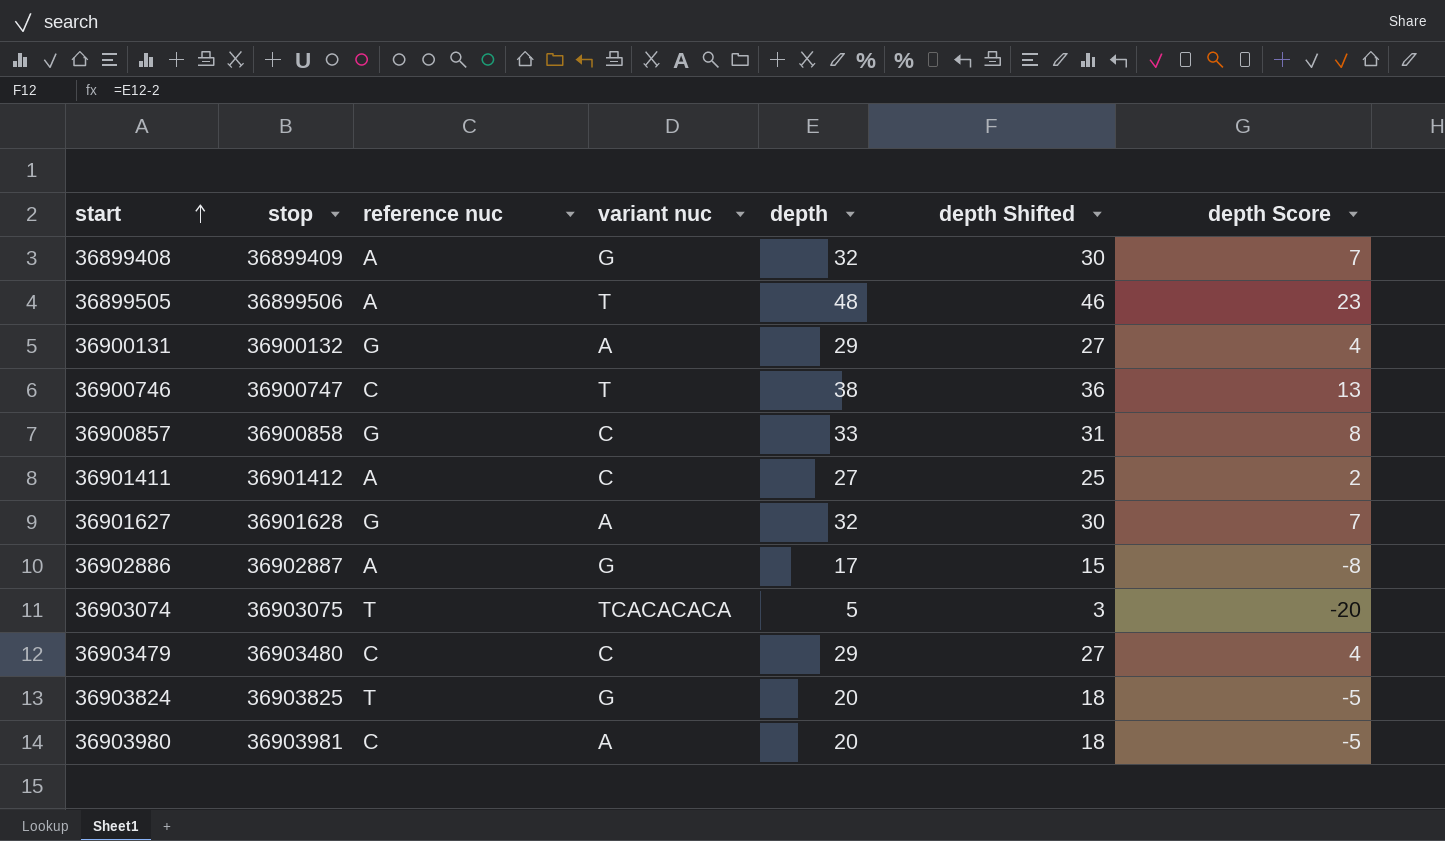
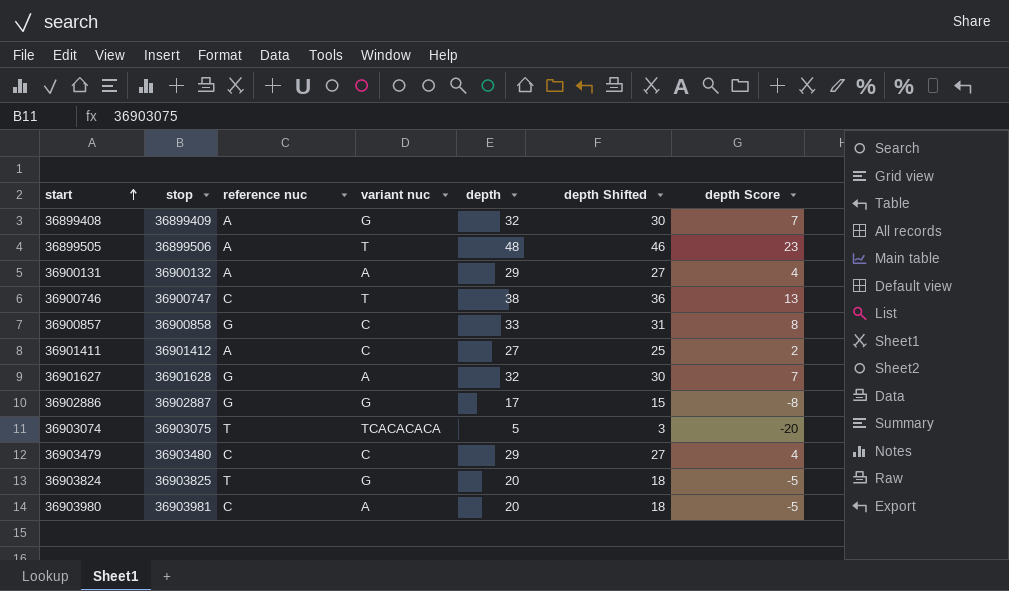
36900131 | reference nuc: G -> A
36902886 | reference nuc: A -> G

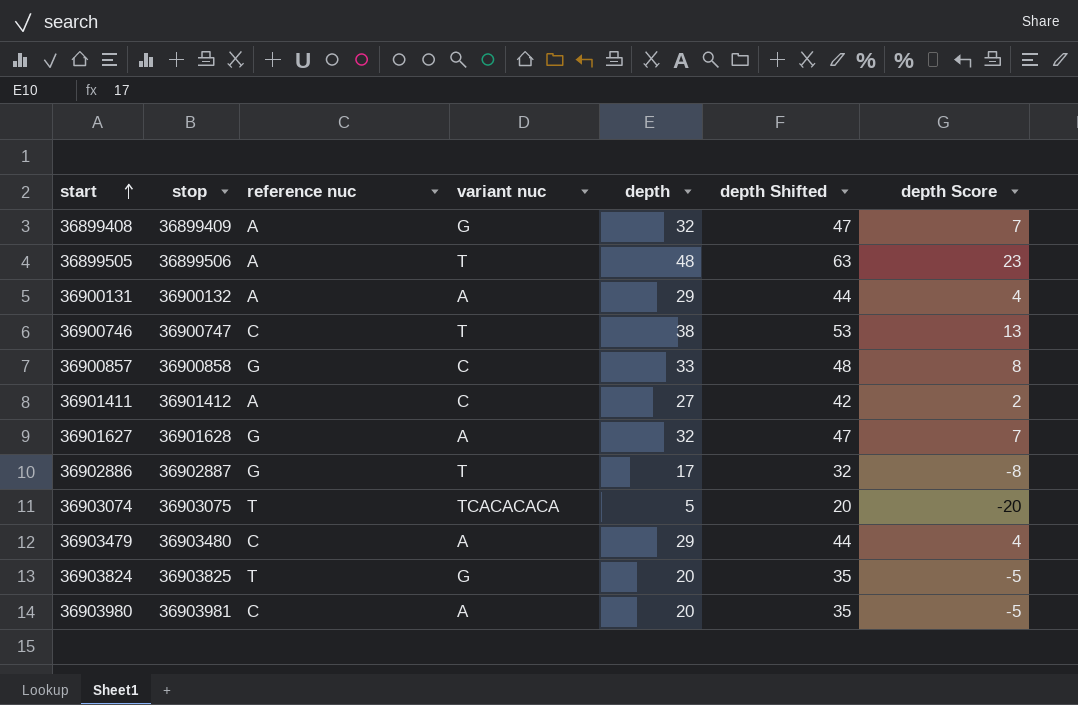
column depth Shifted | formula: [depth] - 2 -> [depth] + 15
36902886 | variant nuc: G -> T
36903479 | variant nuc: C -> A

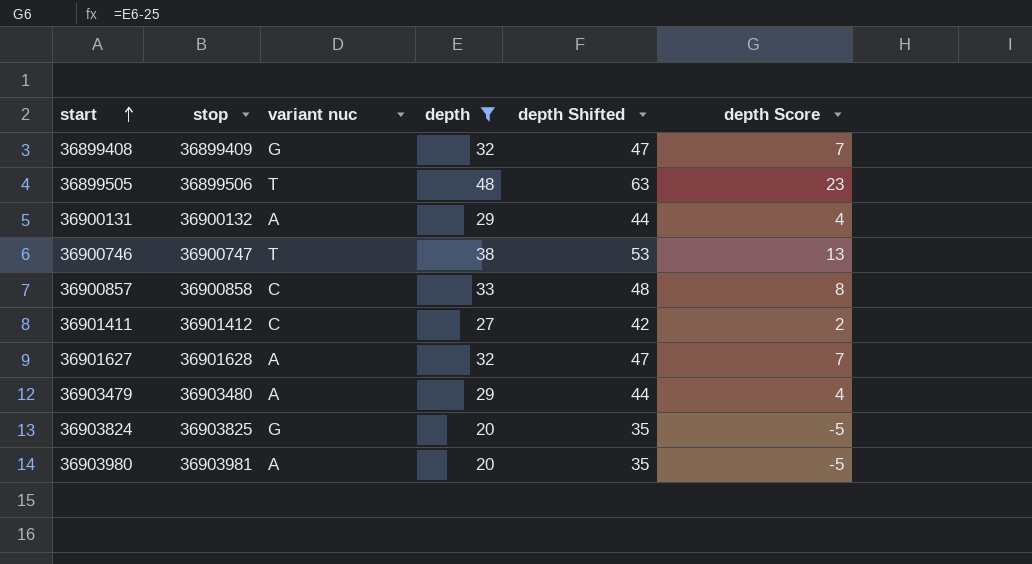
filter: none -> depth >= 20
column reference nuc | position: 3 -> none

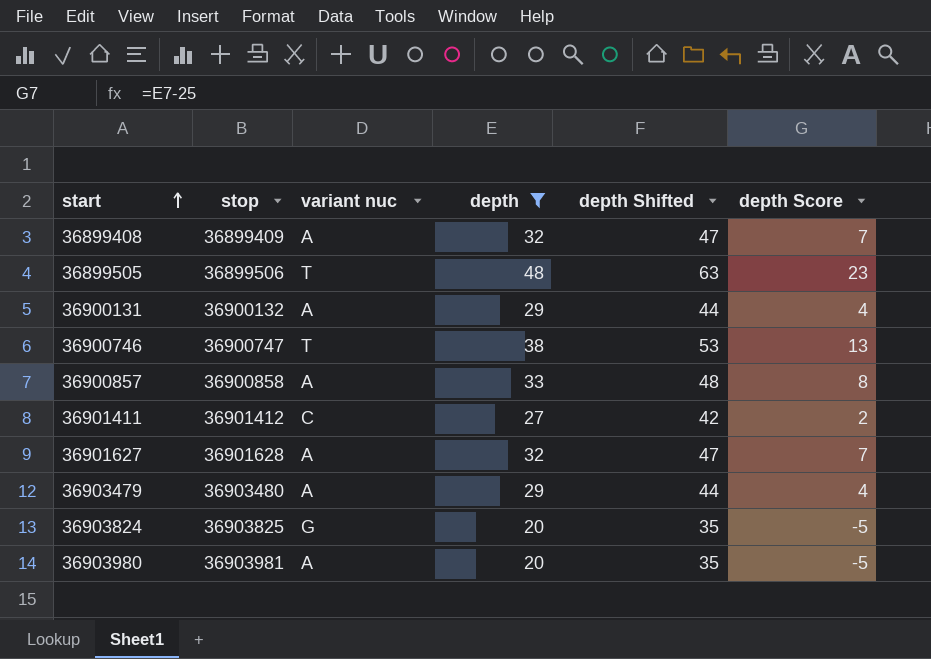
36899408 | variant nuc: G -> A
36900857 | variant nuc: C -> A

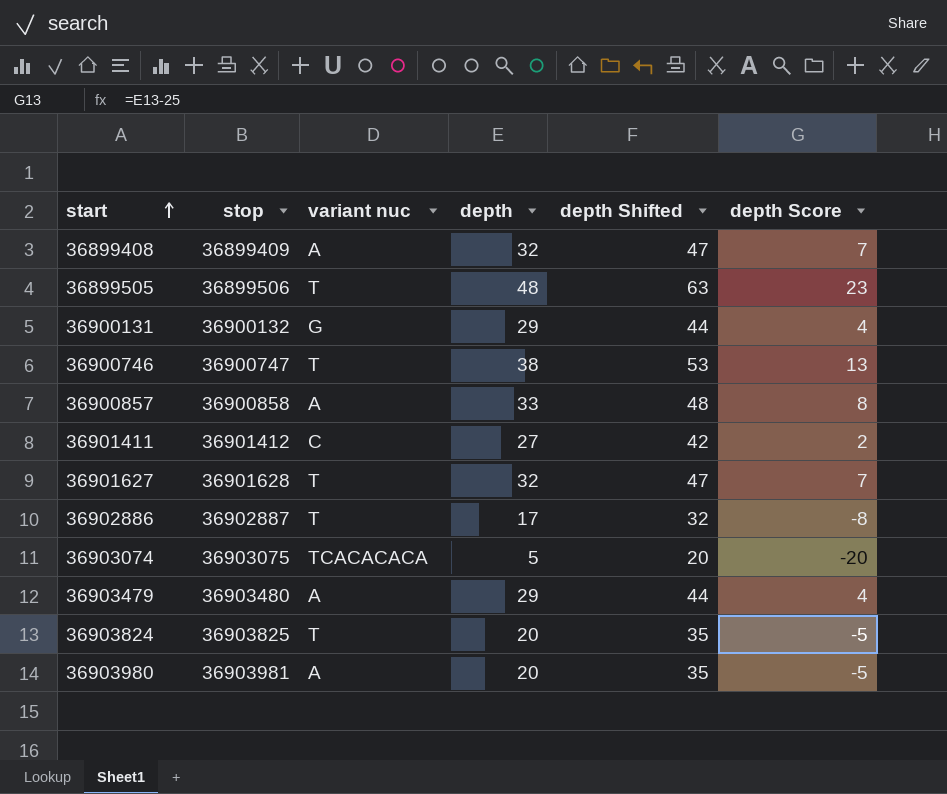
filter: depth >= 20 -> none
36900131 | variant nuc: A -> G
36901627 | variant nuc: A -> T
36903824 | variant nuc: G -> T

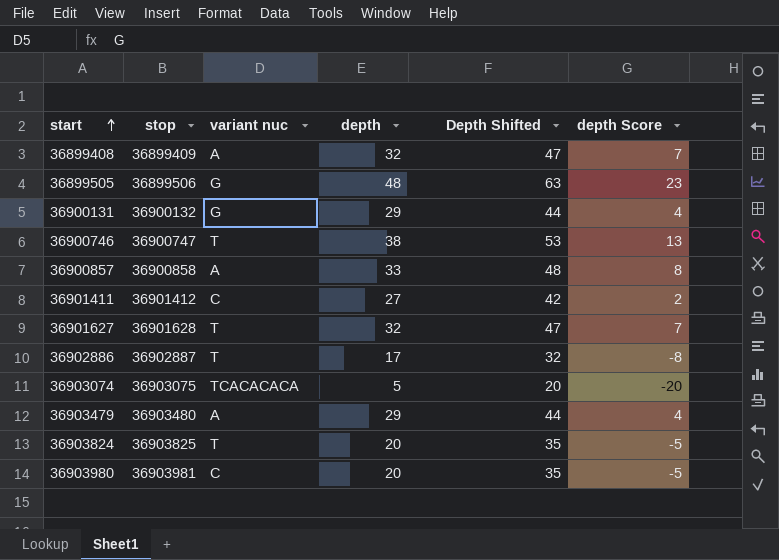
column name: depth Shifted -> Depth Shifted
36899505 | variant nuc: T -> G
36903980 | variant nuc: A -> C

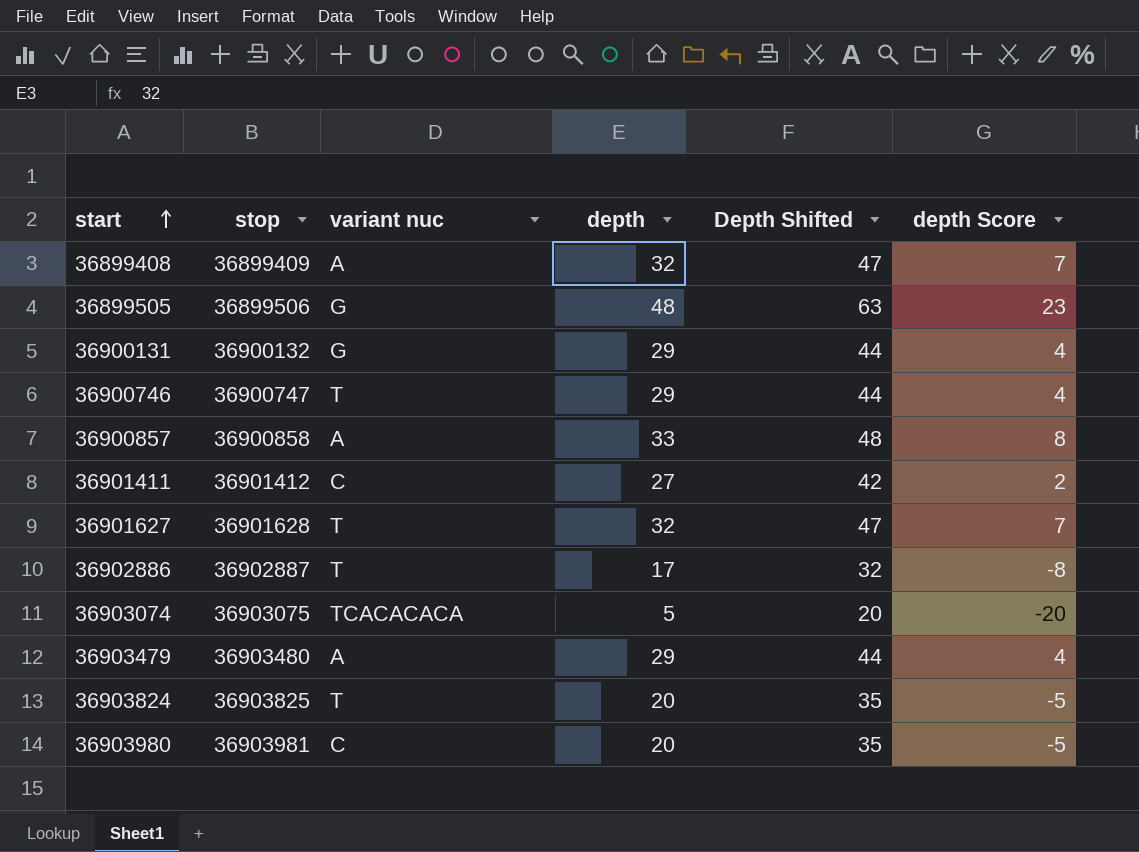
36900746 | depth: 38 -> 29
36900746 | Depth Shifted: 53 -> 44
36900746 | depth Score: 13 -> 4

